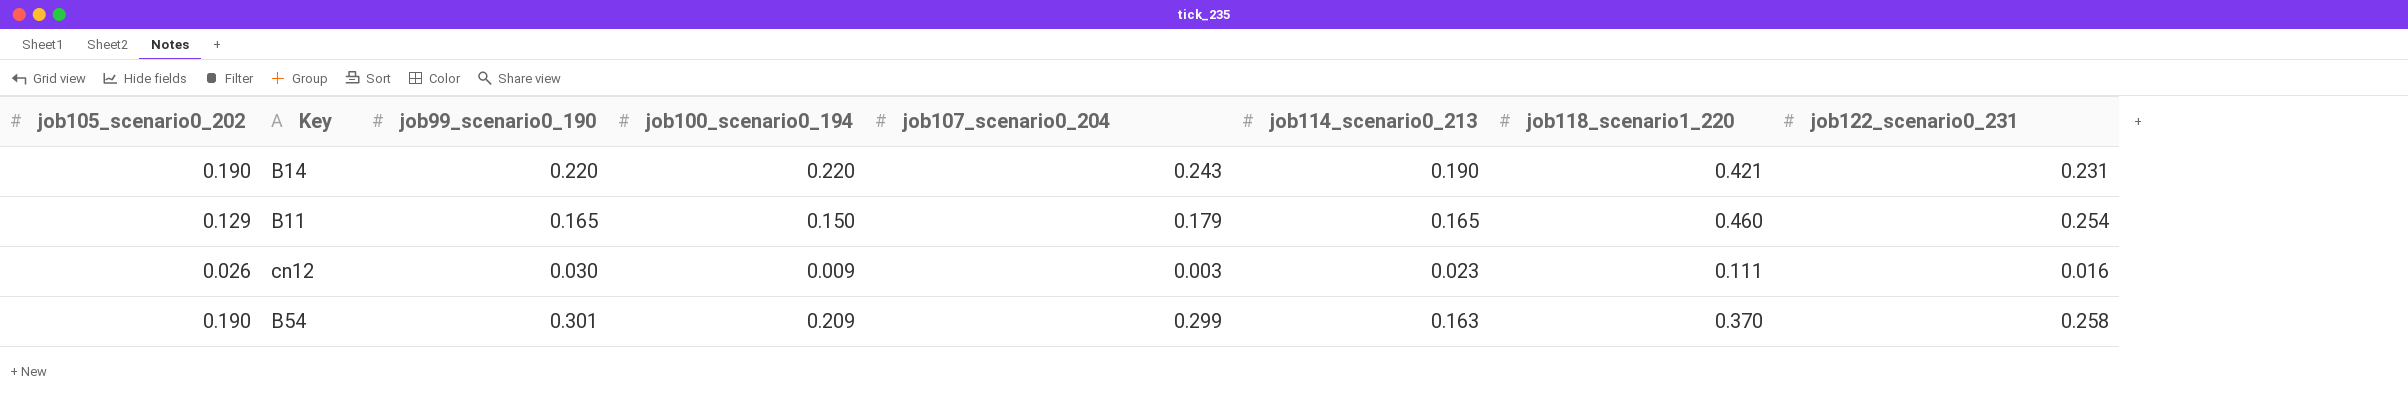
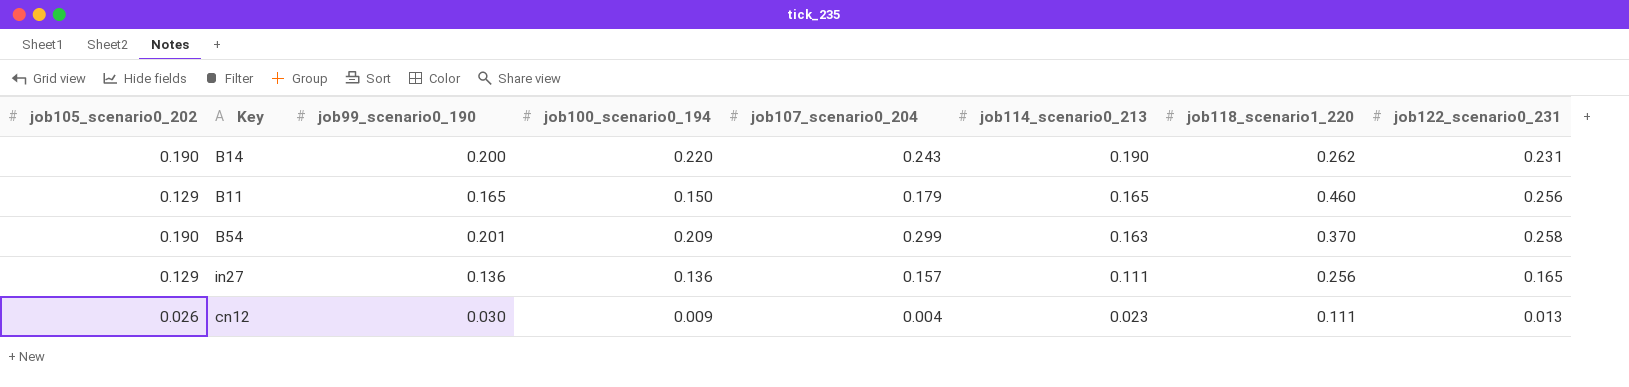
row order: none -> job114_scenario0_213 descending
B14 | job99_scenario0_190: 0.220 -> 0.200
B14 | job118_scenario1_220: 0.421 -> 0.262
B11 | job122_scenario0_231: 0.254 -> 0.256
B54 | job99_scenario0_190: 0.301 -> 0.201
row in27: none -> 0.129 | 0.136 | 0.136 | 0.157 | 0.111 | 0.256 | 0.165
cn12 | job107_scenario0_204: 0.003 -> 0.004
cn12 | job122_scenario0_231: 0.016 -> 0.013

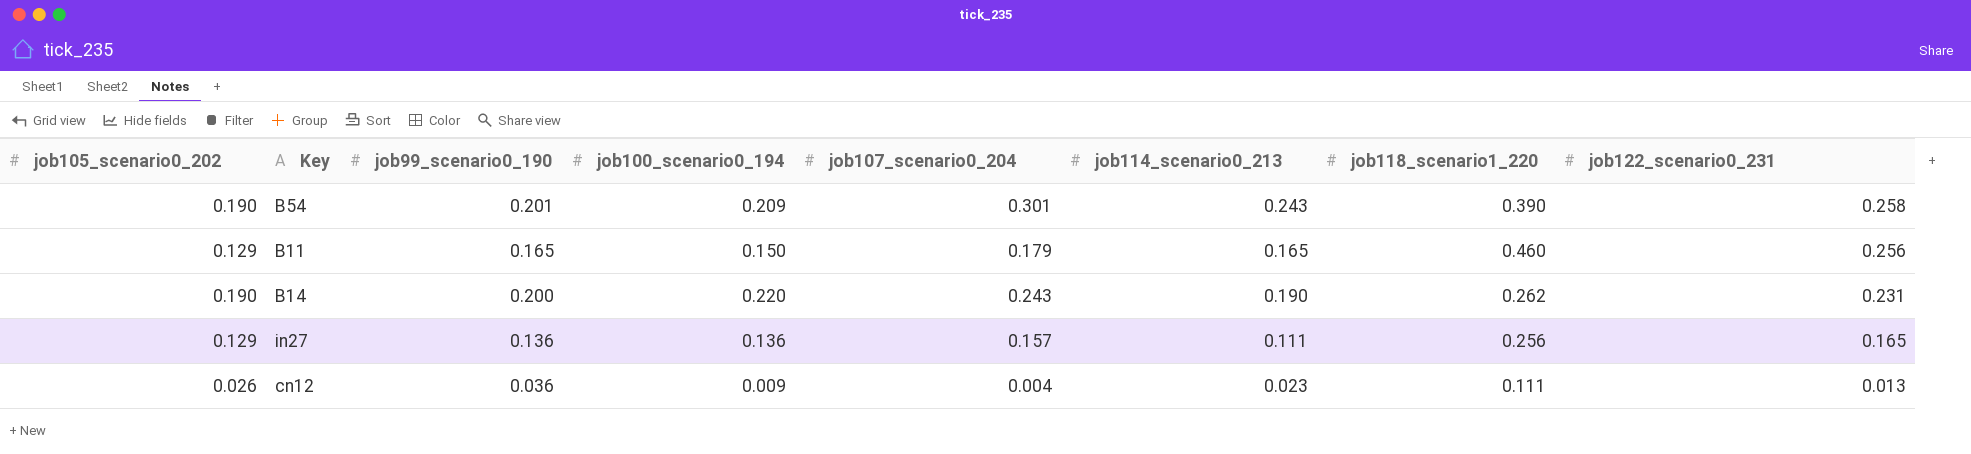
row order: job114_scenario0_213 descending -> job122_scenario0_231 descending
B54 | job107_scenario0_204: 0.299 -> 0.301
B54 | job114_scenario0_213: 0.163 -> 0.243
B54 | job118_scenario1_220: 0.370 -> 0.390
cn12 | job99_scenario0_190: 0.030 -> 0.036

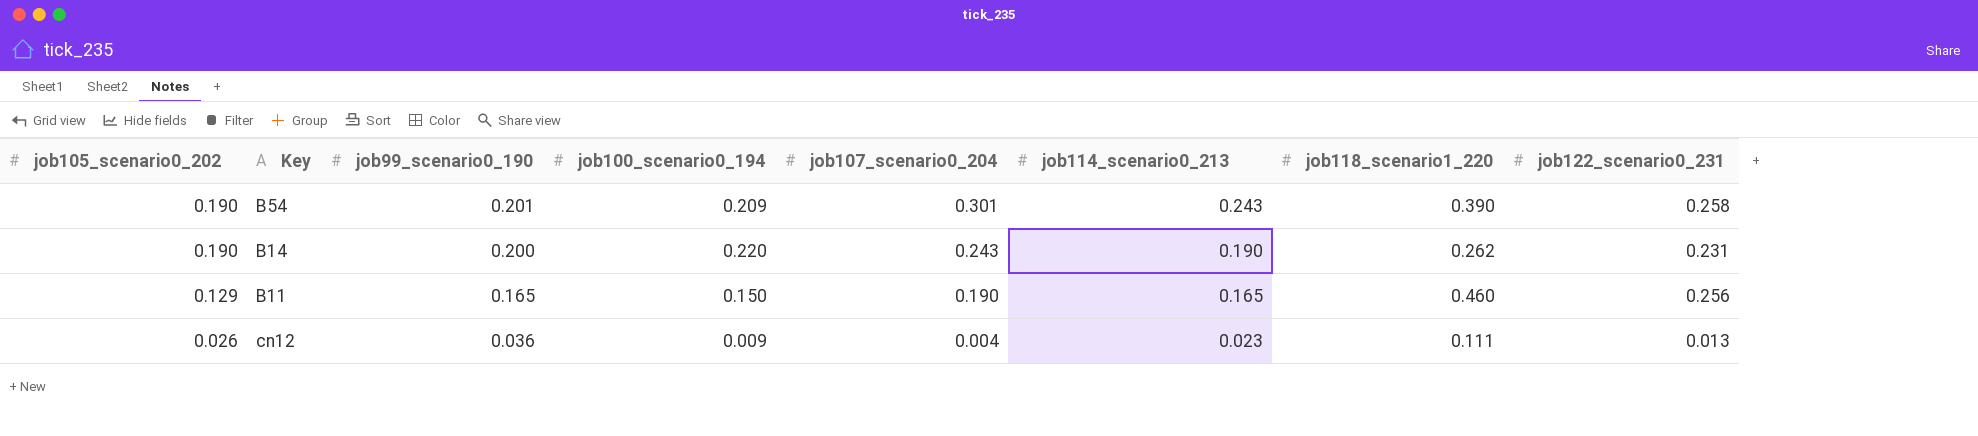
row order: job122_scenario0_231 descending -> job105_scenario0_202 descending
row in27: 0.129 | 0.136 | 0.136 | 0.157 | 0.111 | 0.256 | 0.165 -> none
B11 | job107_scenario0_204: 0.179 -> 0.190

